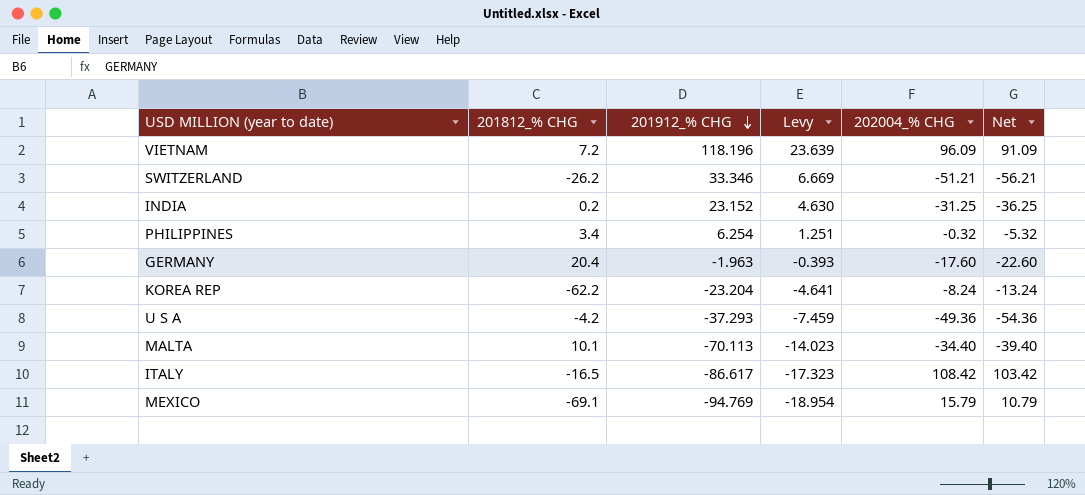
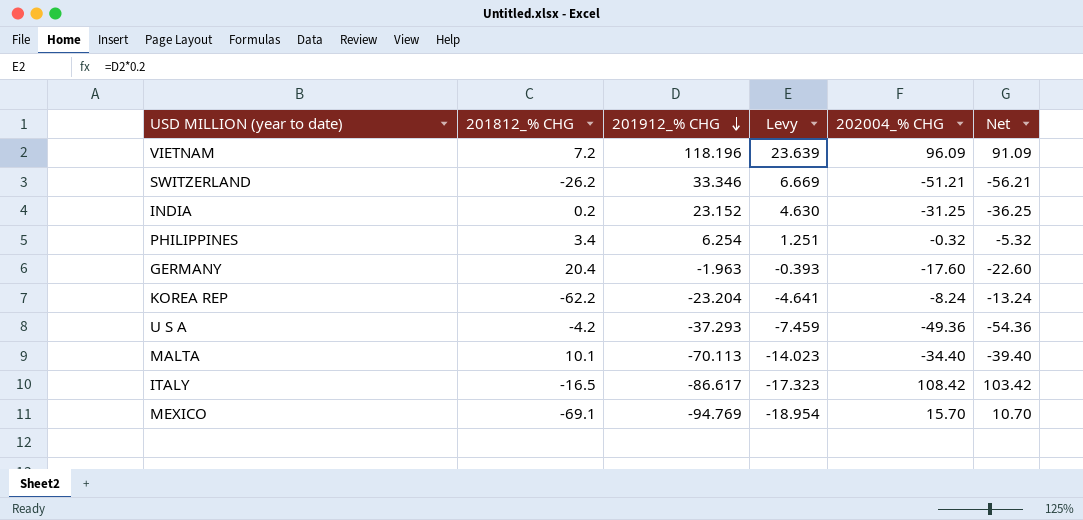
MEXICO | 202004_% CHG: 15.79 -> 15.70
MEXICO | Net: 10.79 -> 10.70

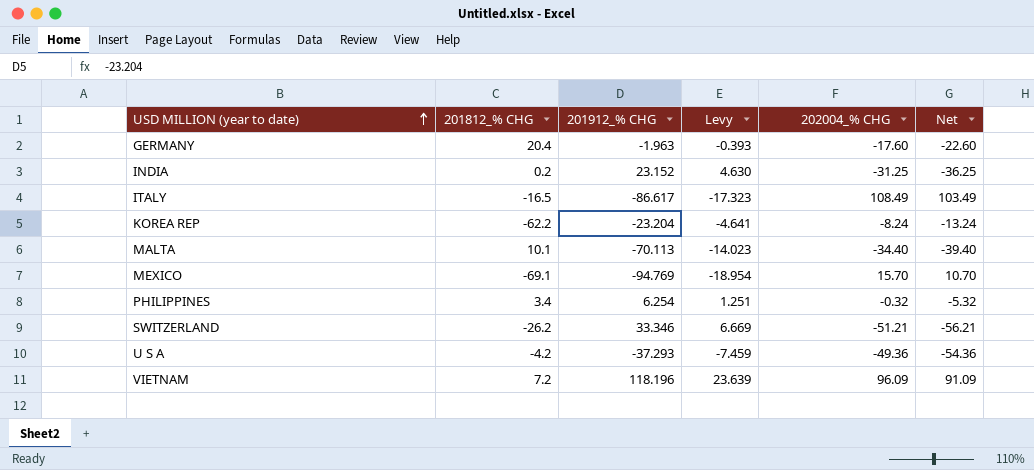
row order: 201912_% CHG descending -> USD MILLION (year to date) ascending
ITALY | 202004_% CHG: 108.42 -> 108.49
ITALY | Net: 103.42 -> 103.49

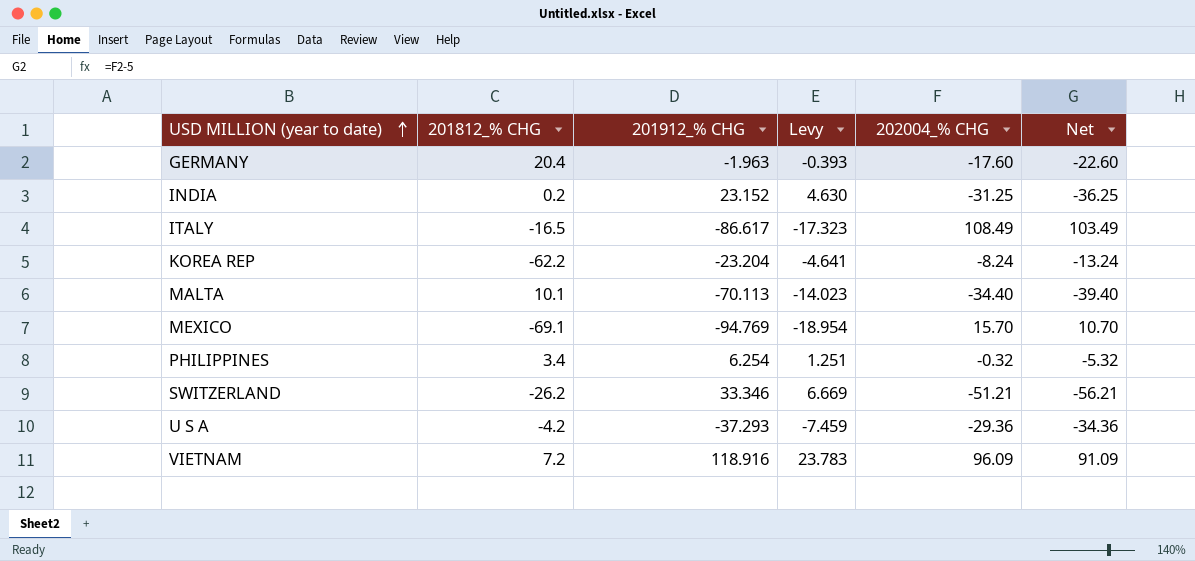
U S A | 202004_% CHG: -49.36 -> -29.36
U S A | Net: -54.36 -> -34.36
VIETNAM | 201912_% CHG: 118.196 -> 118.916
VIETNAM | Levy: 23.639 -> 23.783

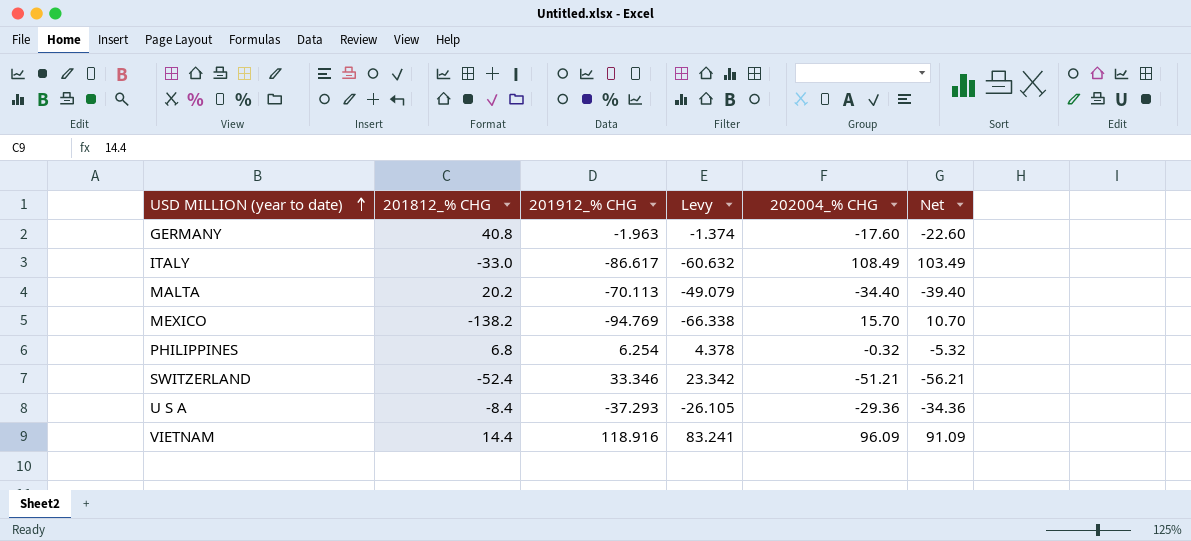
column Levy | formula: [201912_% CHG] * 0.2 -> [201912_% CHG] * 0.7
row INDIA: 0.2 | 23.152 | 4.630 | -31.25 | -36.25 -> none
row KOREA REP: -62.2 | -23.204 | -4.641 | -8.24 | -13.24 -> none
GERMANY | 201812_% CHG: 20.4 -> 40.8
ITALY | 201812_% CHG: -16.5 -> -33.0
MALTA | 201812_% CHG: 10.1 -> 20.2
MEXICO | 201812_% CHG: -69.1 -> -138.2
PHILIPPINES | 201812_% CHG: 3.4 -> 6.8
SWITZERLAND | 201812_% CHG: -26.2 -> -52.4
U S A | 201812_% CHG: -4.2 -> -8.4
VIETNAM | 201812_% CHG: 7.2 -> 14.4

